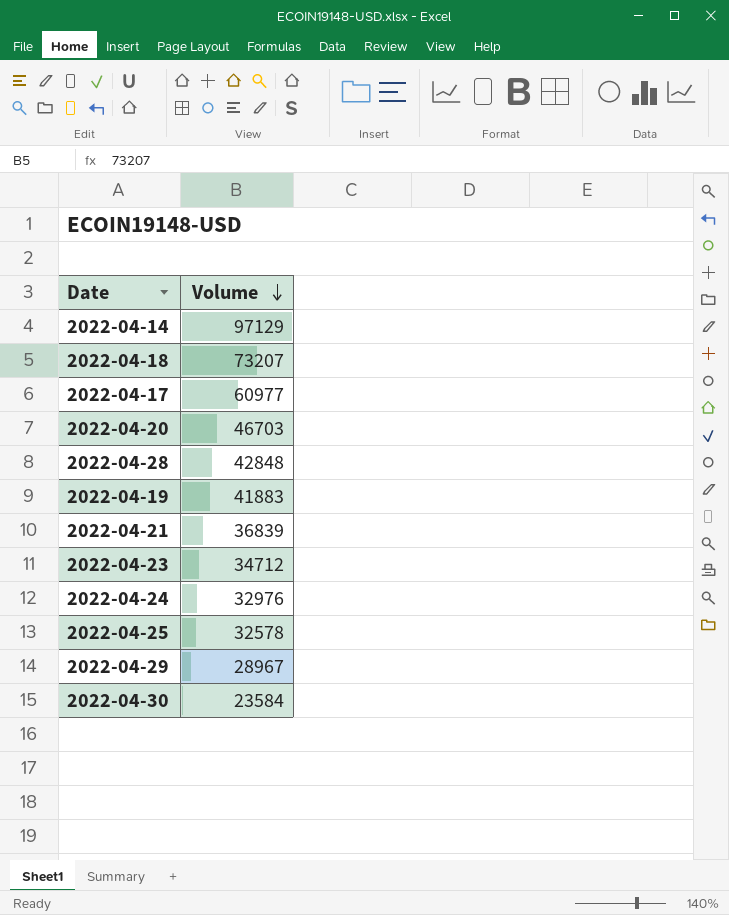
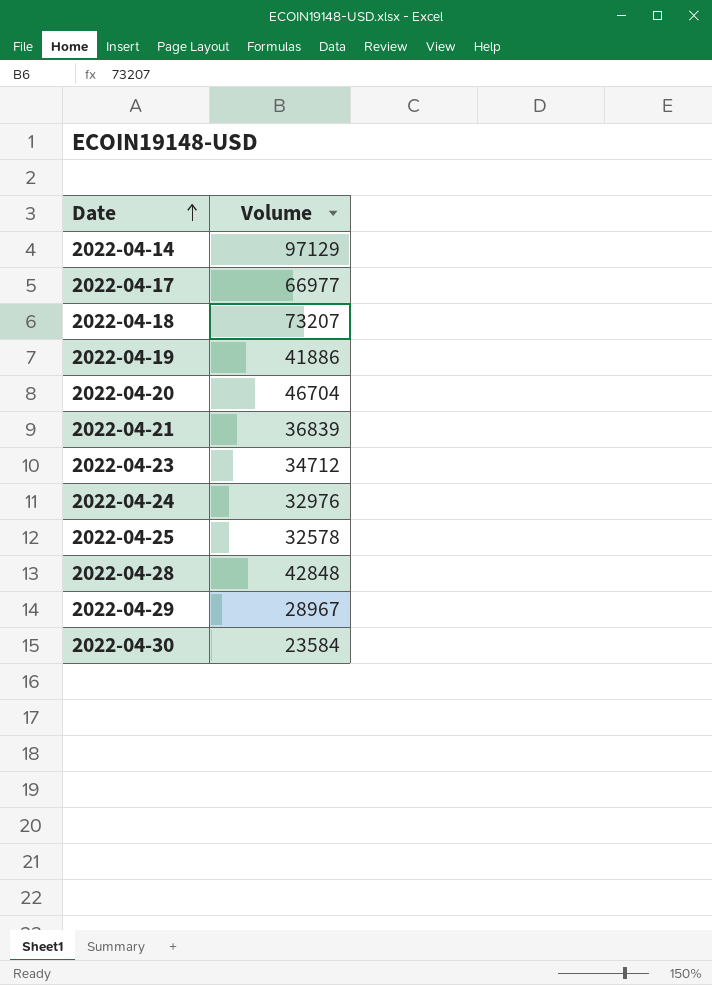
row order: Volume descending -> Date ascending
2022-04-17 | Volume: 60977 -> 66977
2022-04-19 | Volume: 41883 -> 41886
2022-04-20 | Volume: 46703 -> 46704

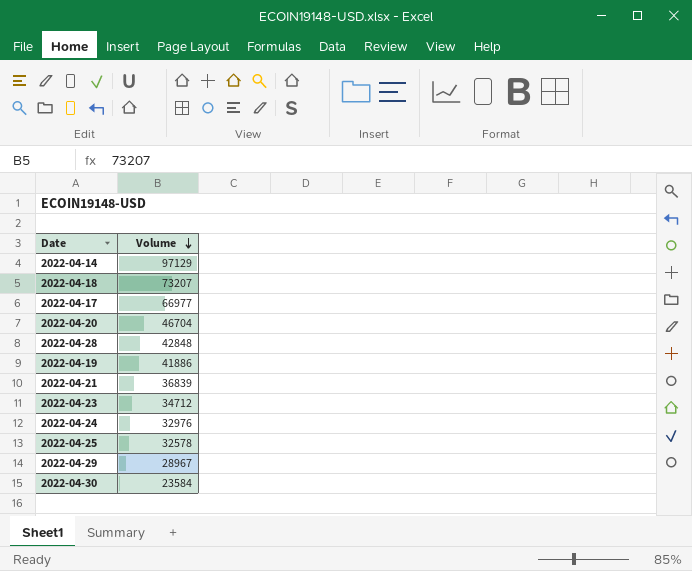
row order: Date ascending -> Volume descending

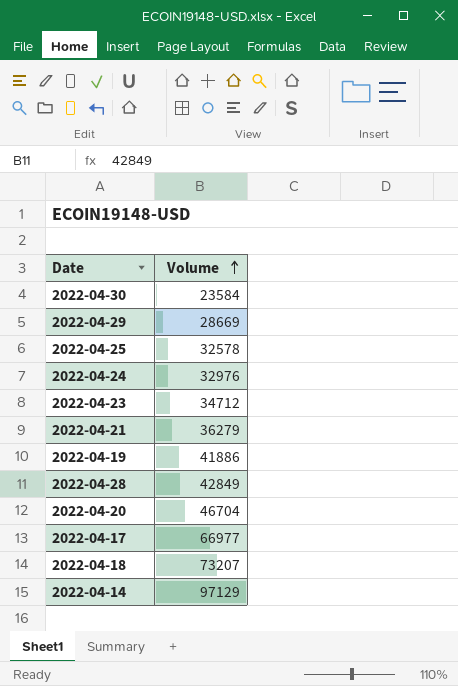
row order: Volume descending -> Volume ascending
2022-04-29 | Volume: 28967 -> 28669
2022-04-21 | Volume: 36839 -> 36279
2022-04-28 | Volume: 42848 -> 42849

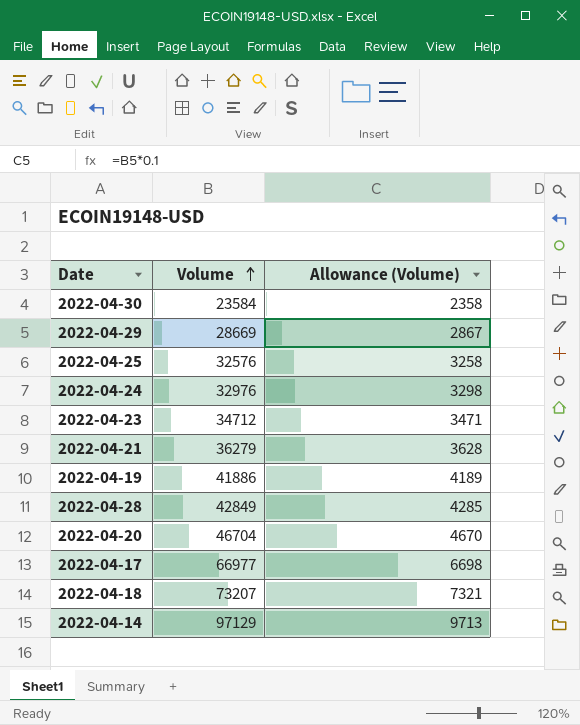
column Allowance (Volume) | formula: none -> [Volume] * 0.1
2022-04-25 | Volume: 32578 -> 32576

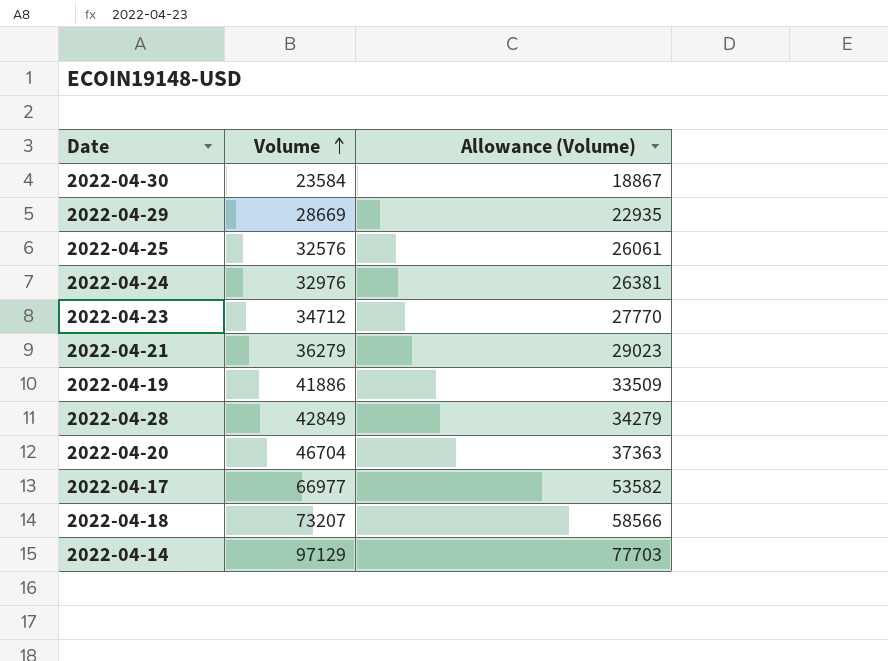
column Allowance (Volume) | formula: [Volume] * 0.1 -> [Volume] * 0.8

